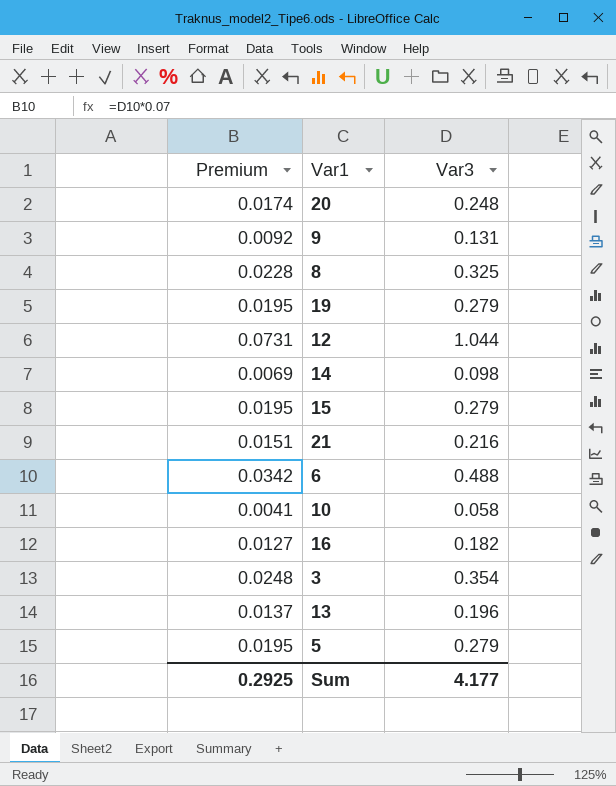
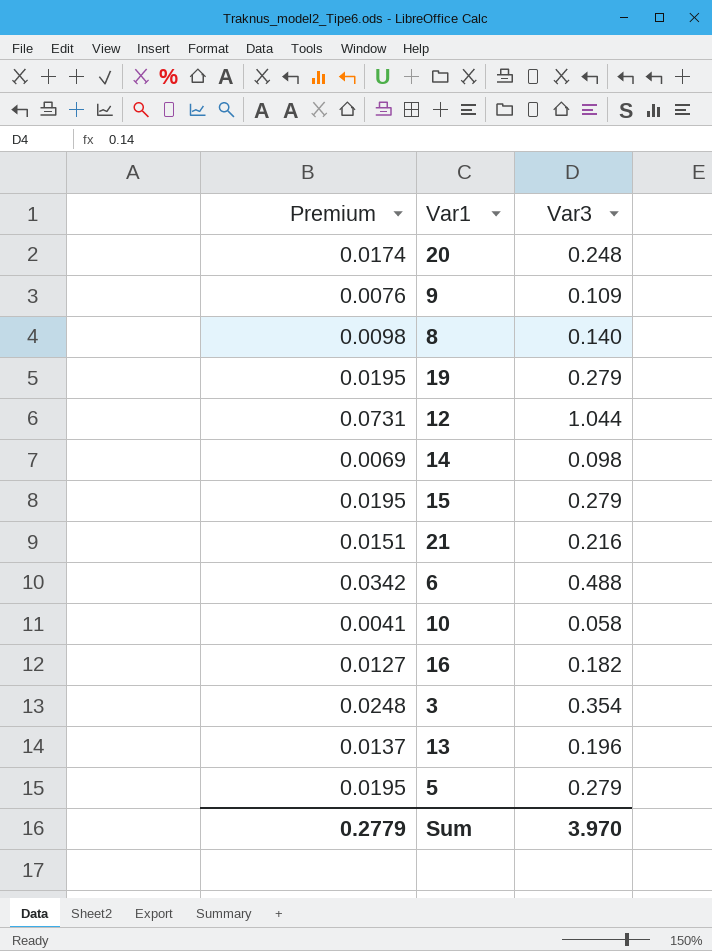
9 | Premium: 0.0092 -> 0.0076
9 | Var3: 0.131 -> 0.109
8 | Premium: 0.0228 -> 0.0098
8 | Var3: 0.325 -> 0.140
Sum | Premium: 0.2925 -> 0.2779
Sum | Var3: 4.177 -> 3.970

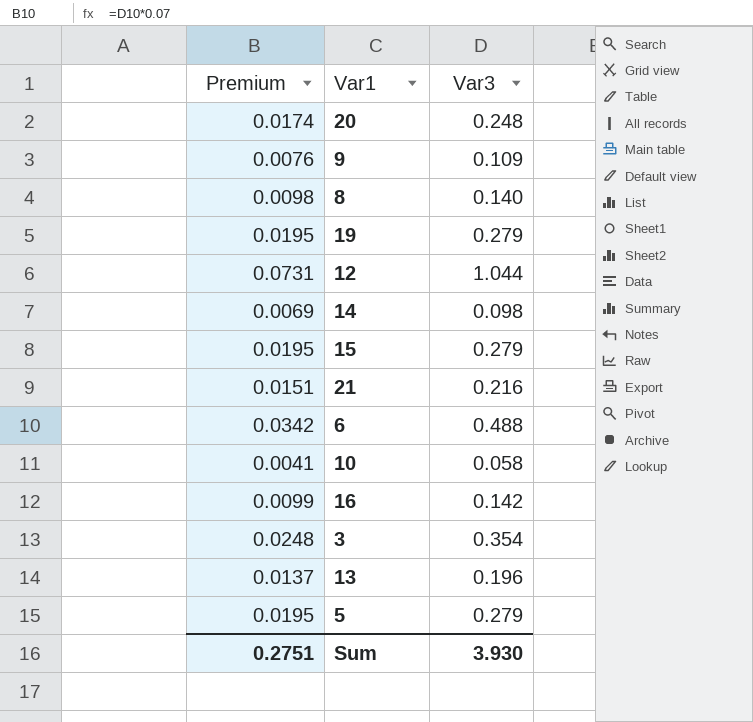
16 | Premium: 0.0127 -> 0.0099
16 | Var3: 0.182 -> 0.142
Sum | Premium: 0.2779 -> 0.2751
Sum | Var3: 3.970 -> 3.930

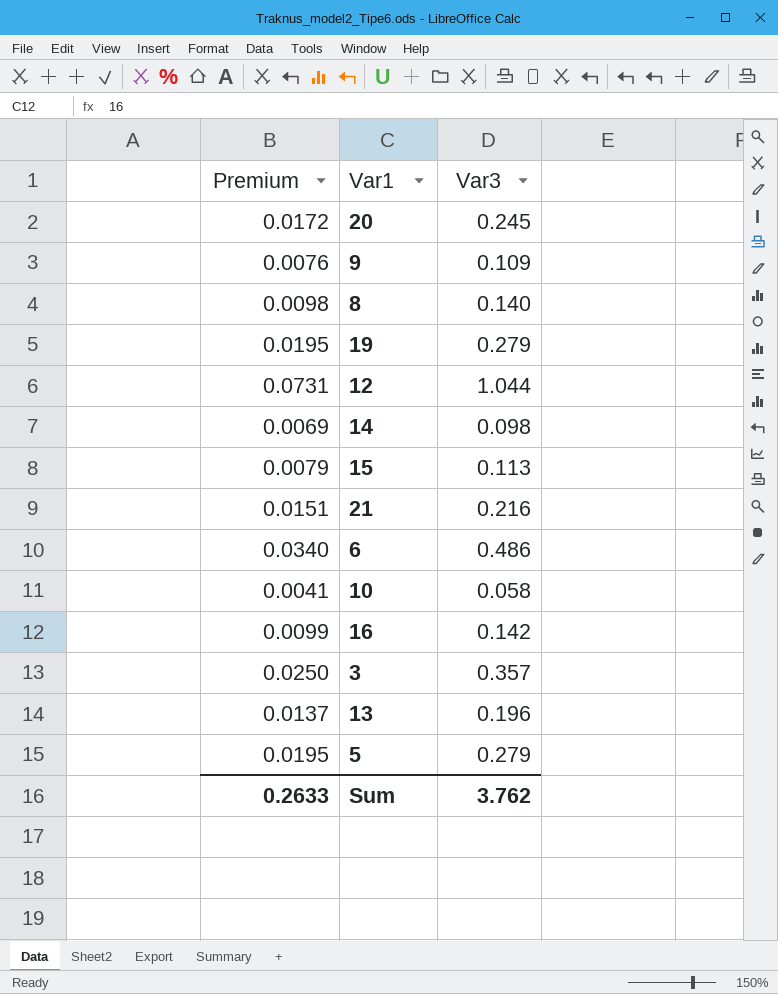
20 | Premium: 0.0174 -> 0.0172
20 | Var3: 0.248 -> 0.245
15 | Premium: 0.0195 -> 0.0079
15 | Var3: 0.279 -> 0.113
6 | Premium: 0.0342 -> 0.0340
6 | Var3: 0.488 -> 0.486
3 | Premium: 0.0248 -> 0.0250
3 | Var3: 0.354 -> 0.357
Sum | Premium: 0.2751 -> 0.2633
Sum | Var3: 3.930 -> 3.762

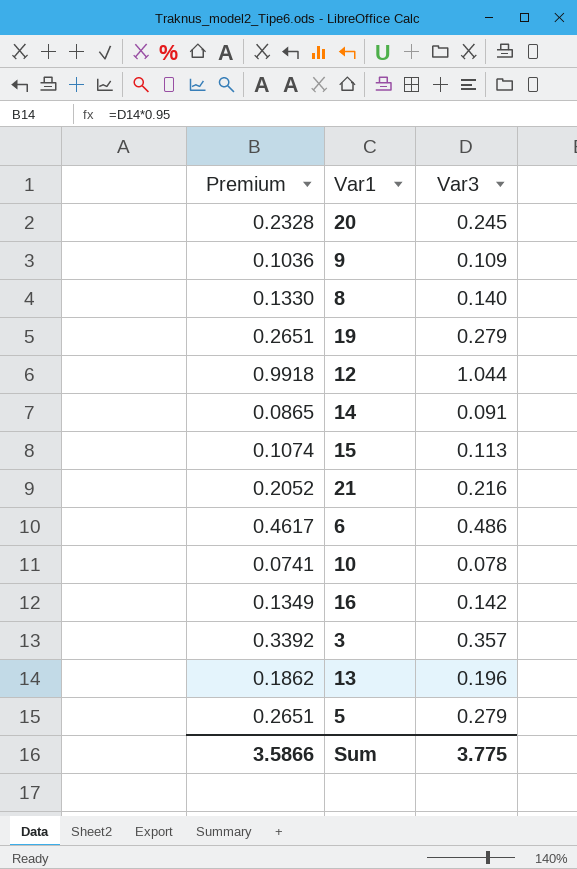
column Premium | formula: [Var3] * 0.07 -> [Var3] * 0.95
14 | Var3: 0.098 -> 0.091
10 | Var3: 0.058 -> 0.078
Sum | Premium: 0.2633 -> 3.5866
Sum | Var3: 3.762 -> 3.775

